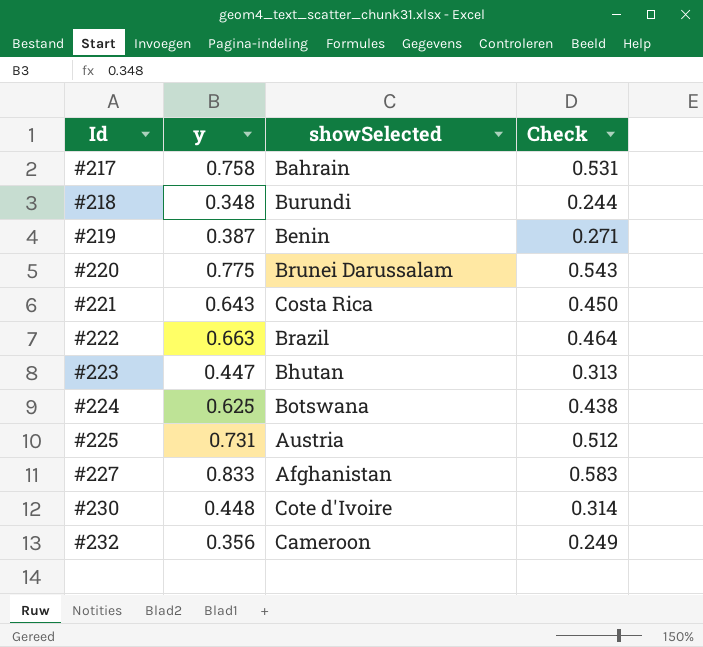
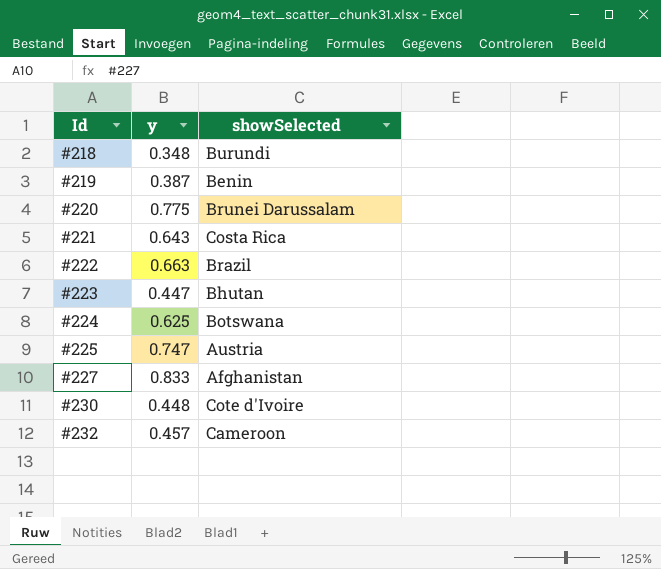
column Check | formula: [y] * 0.7 -> none
row #217: 0.758 | Bahrain | 0.531 -> none
#225 | y: 0.731 -> 0.747
#232 | y: 0.356 -> 0.457

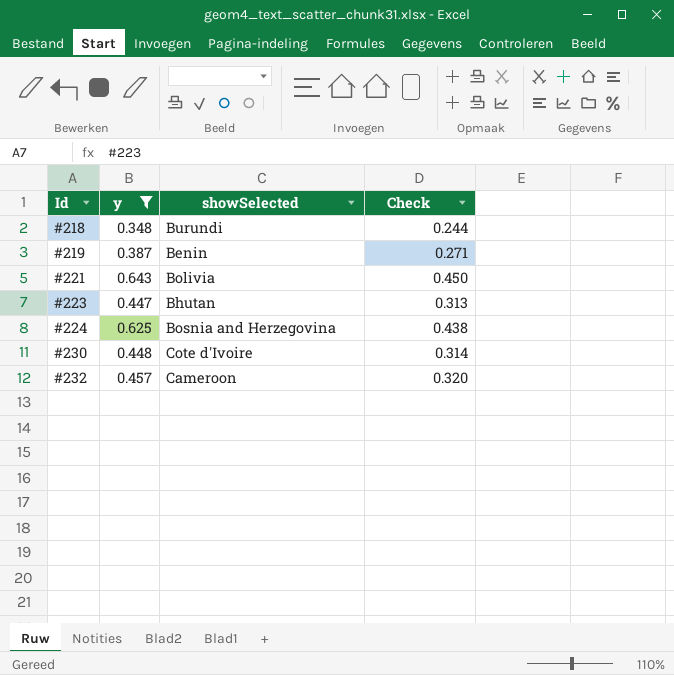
filter: none -> y <= 0.643
column Check | formula: none -> [y] * 0.7
#221 | showSelected: Costa Rica -> Bolivia
#224 | showSelected: Botswana -> Bosnia and Herzegovina

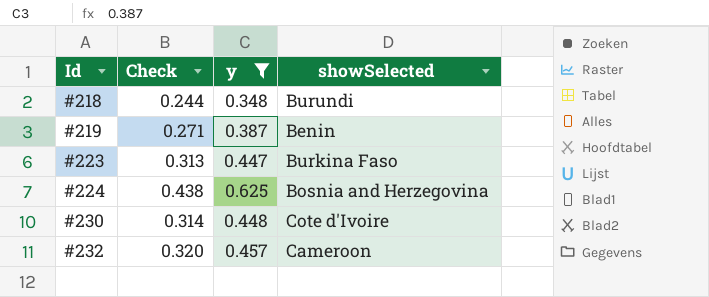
column Check | position: 4 -> 2
row #221: 0.643 | Bolivia | 0.450 -> none
#223 | showSelected: Bhutan -> Burkina Faso

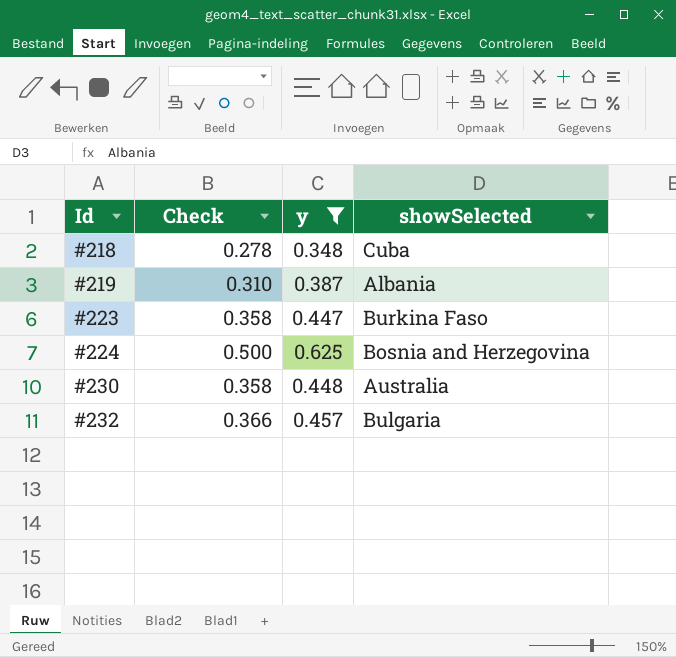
column Check | formula: [y] * 0.7 -> [y] * 0.8
#218 | showSelected: Burundi -> Cuba
#219 | showSelected: Benin -> Albania
#230 | showSelected: Cote d'Ivoire -> Australia
#232 | showSelected: Cameroon -> Bulgaria

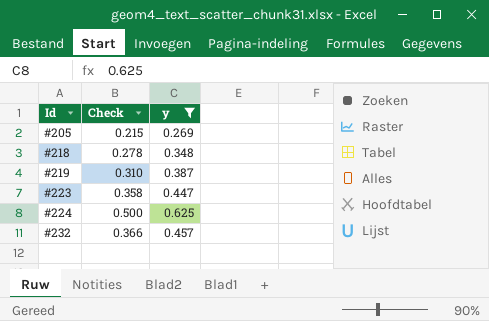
column showSelected | position: 4 -> none
row #230: 0.358 | 0.448 | Australia -> none
row #205: none -> 0.215 | 0.269

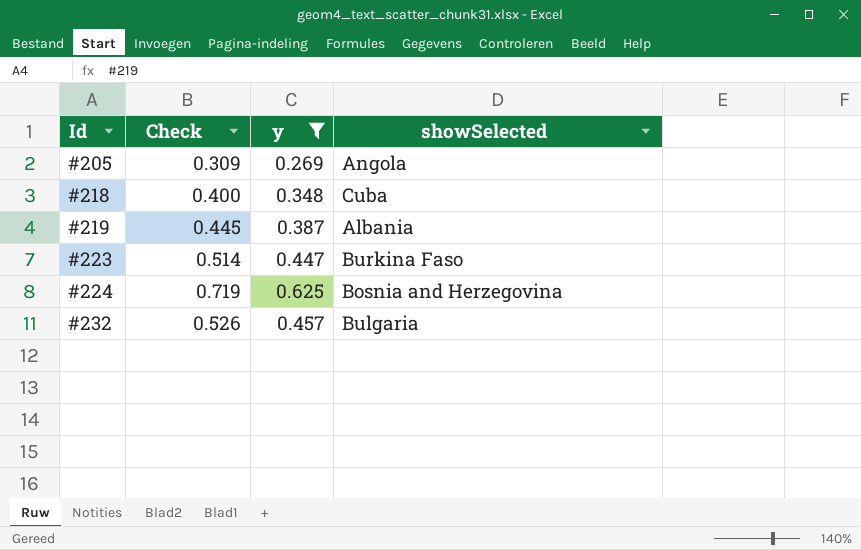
column Check | formula: [y] * 0.8 -> [y] * 1.15
column showSelected | position: none -> 4

